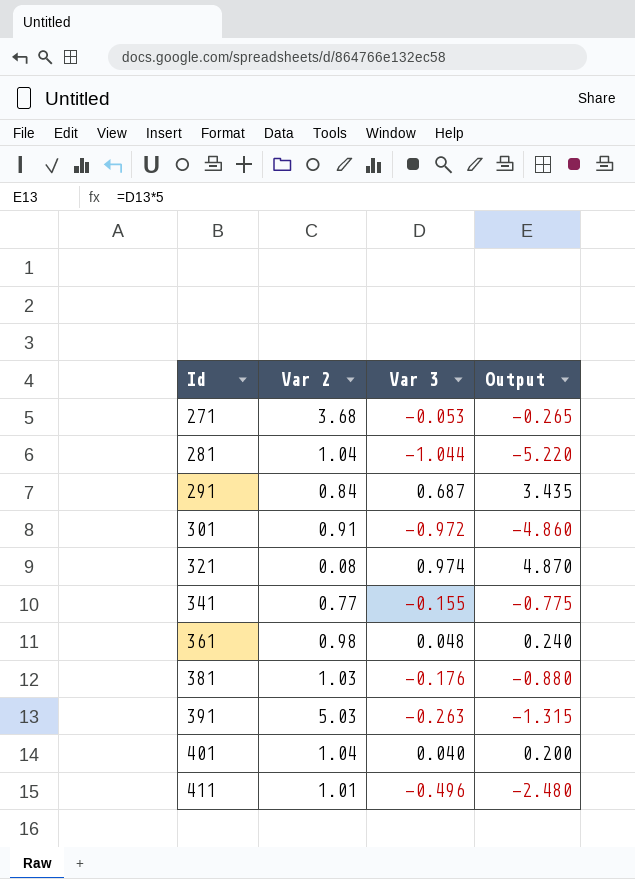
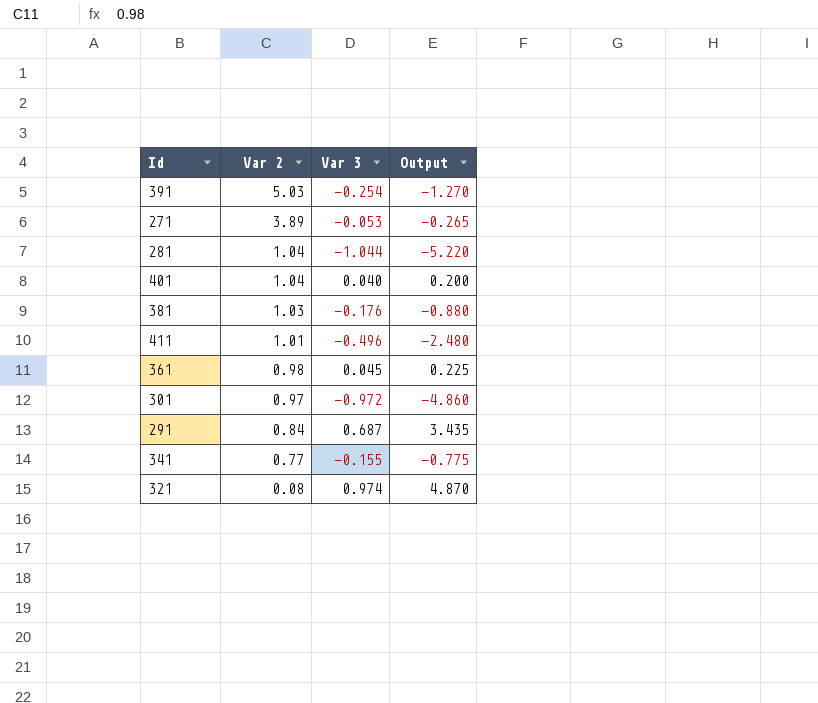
row order: Id ascending -> Var 2 descending
391 | Var 3: -0.263 -> -0.254
391 | Output: -1.315 -> -1.270
271 | Var 2: 3.68 -> 3.89
361 | Var 3: 0.048 -> 0.045
361 | Output: 0.240 -> 0.225
301 | Var 2: 0.91 -> 0.97

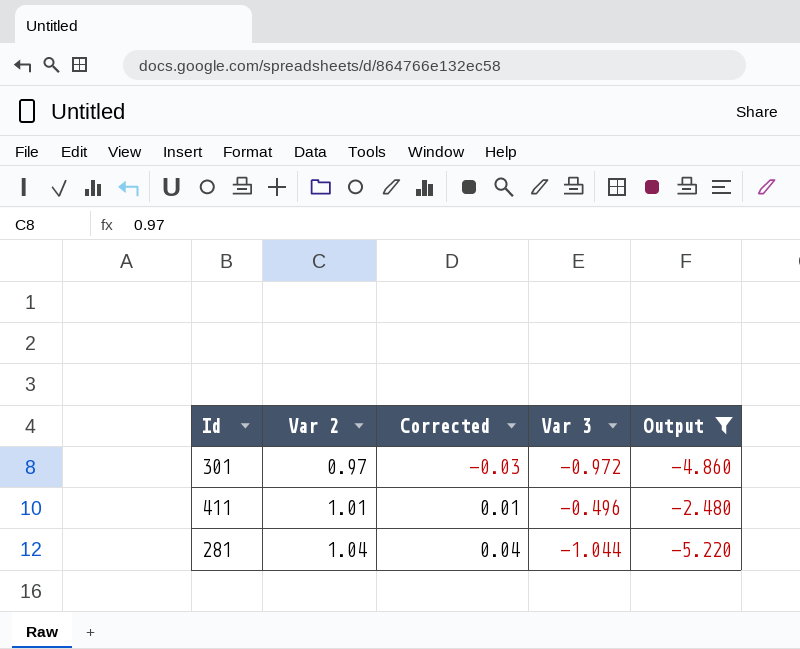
filter: none -> Output <= -2.480
row order: Var 2 descending -> Var 2 ascending
column Corrected | formula: none -> [Var 2] - 1

